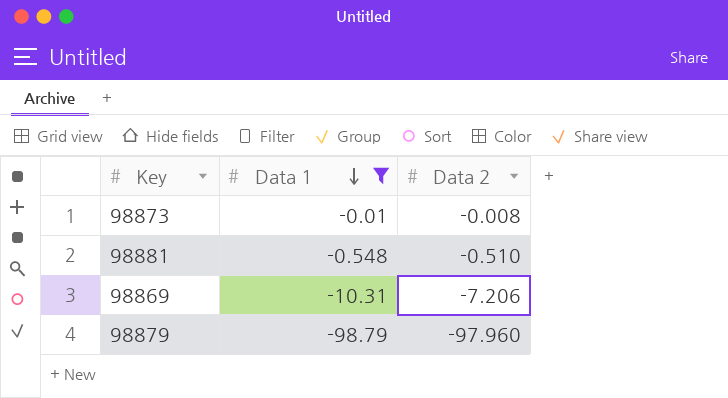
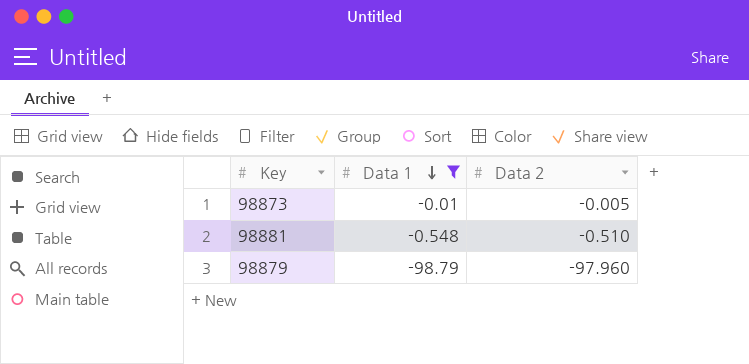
row 98869: -10.31 | -7.206 -> none
98873 | Data 2: -0.008 -> -0.005

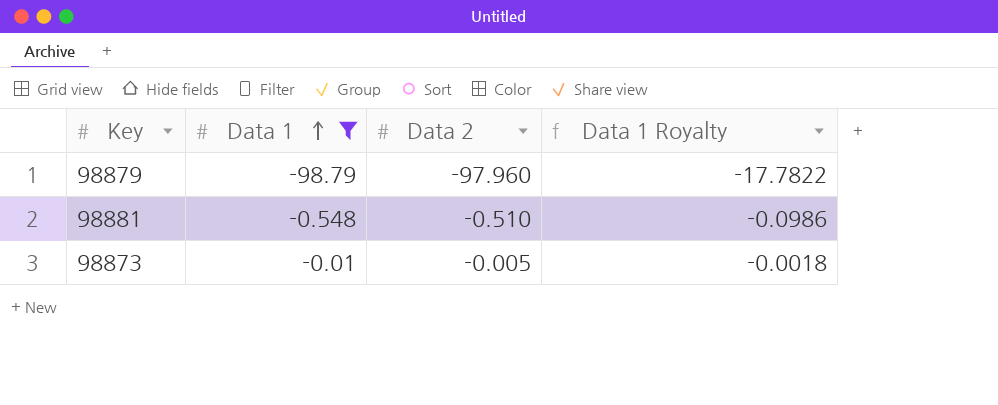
row order: Data 1 descending -> Data 1 ascending
column Data 1 Royalty | formula: none -> [Data 1] * 0.18

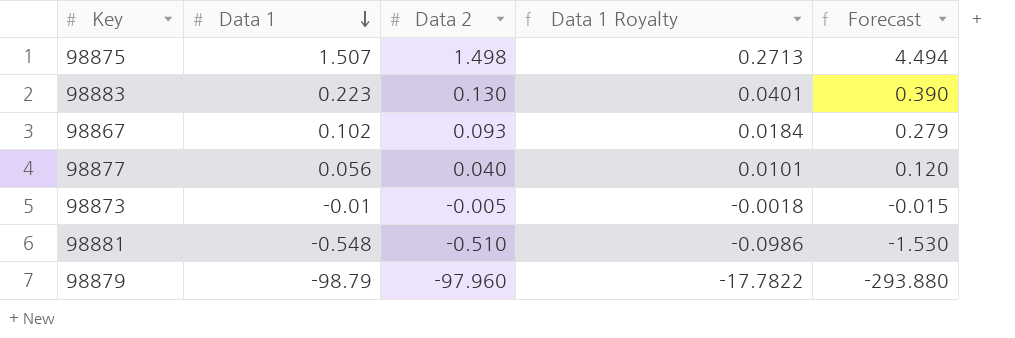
filter: Data 1 <= -0.01 -> none
row order: Data 1 ascending -> Data 1 descending
column Forecast | formula: none -> [Data 2] * 3

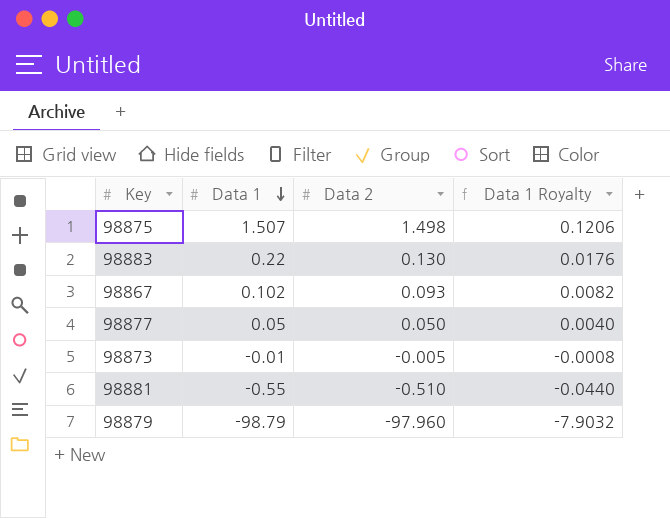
column Forecast | formula: [Data 2] * 3 -> none
column Data 1 Royalty | formula: [Data 1] * 0.18 -> [Data 1] * 0.08
98883 | Data 1: 0.223 -> 0.22
98877 | Data 1: 0.056 -> 0.05
98877 | Data 2: 0.040 -> 0.050
98881 | Data 1: -0.548 -> -0.55

